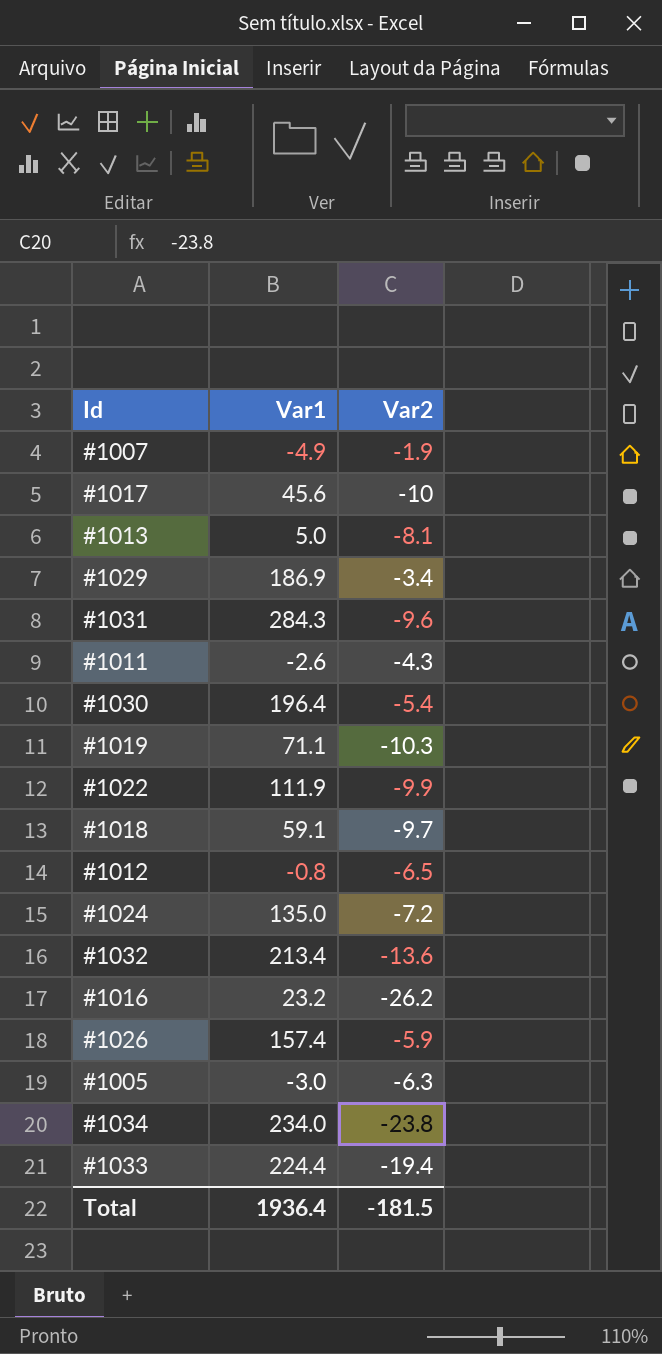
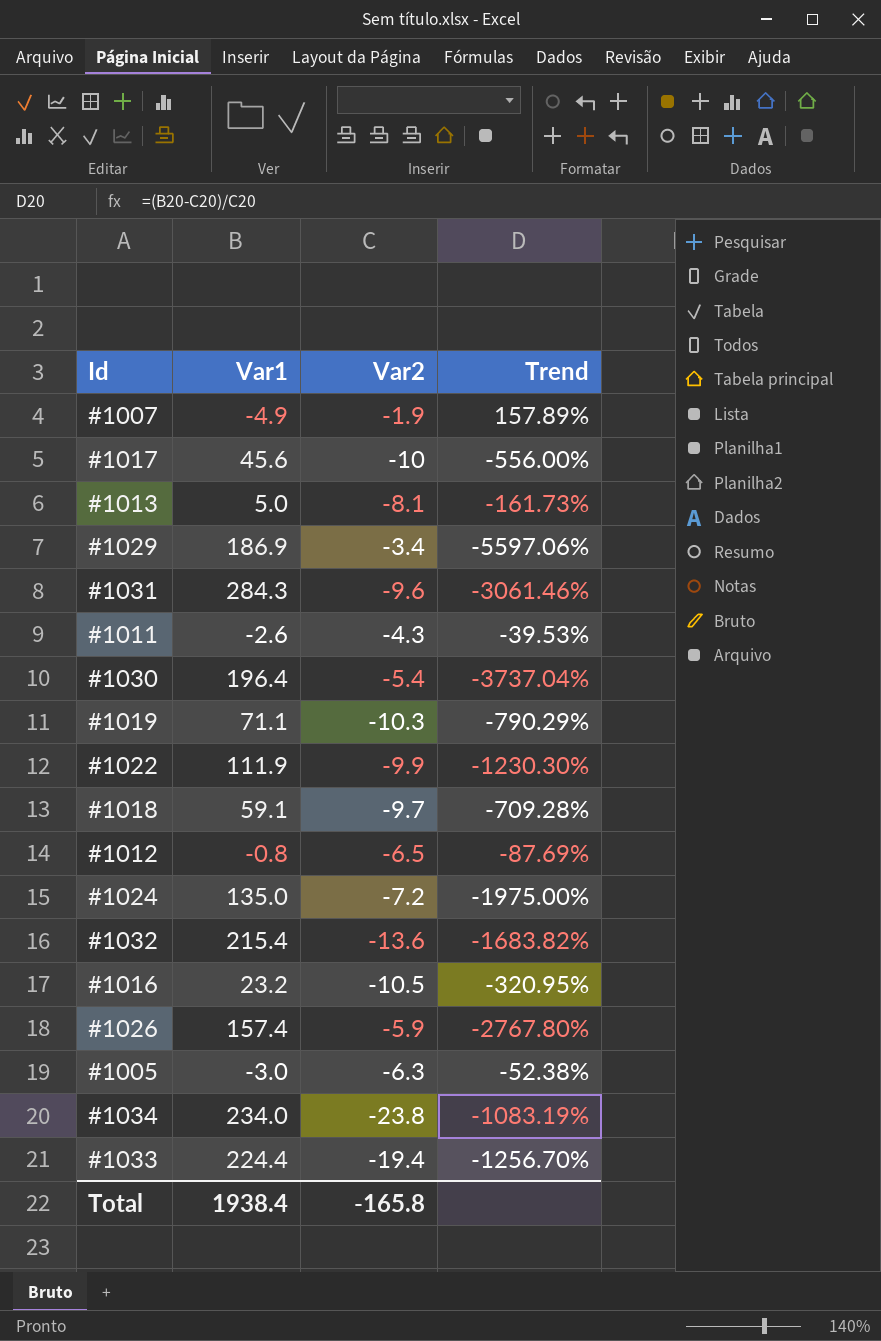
column Trend | formula: none -> ([Var1] - [Var2]) / [Var2]
#1032 | Var1: 213.4 -> 215.4
#1016 | Var2: -26.2 -> -10.5
Total | Var1: 1936.4 -> 1938.4
Total | Var2: -181.5 -> -165.8

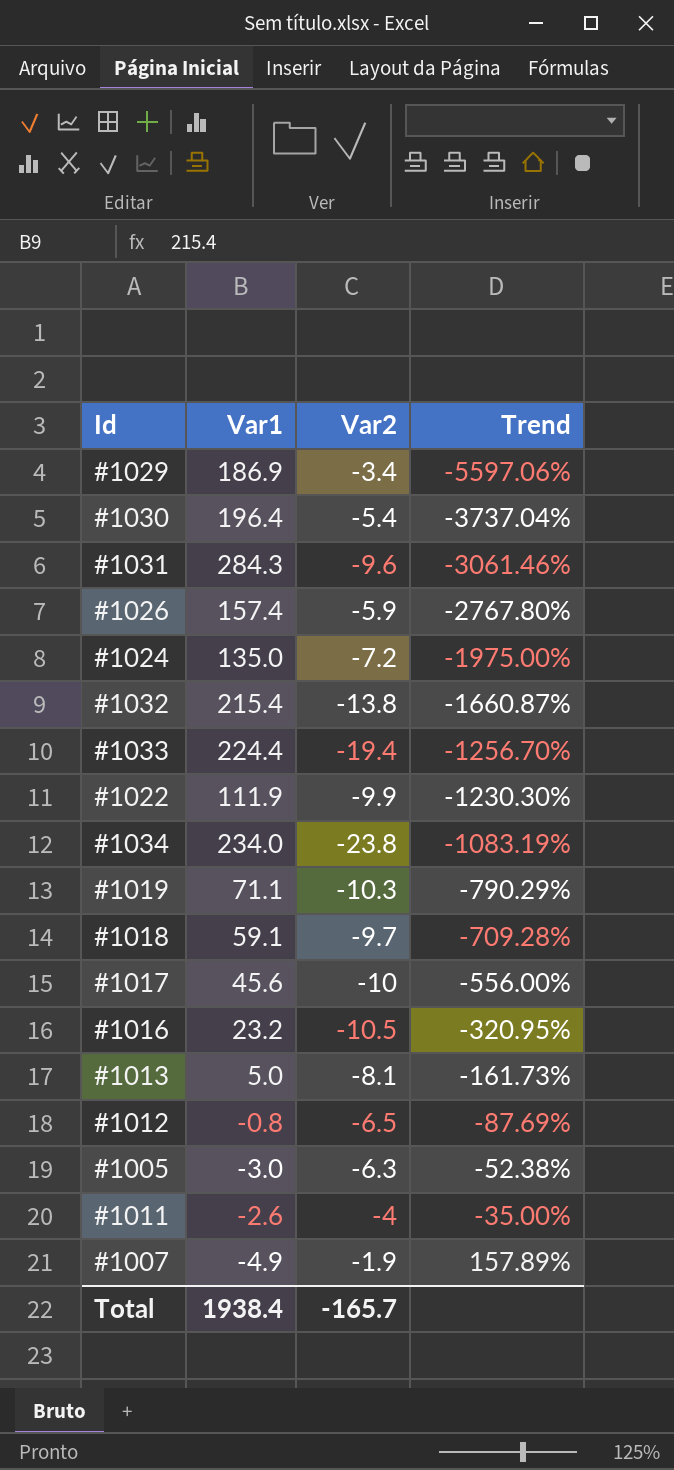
row order: none -> Trend ascending
#1032 | Var2: -13.6 -> -13.8
#1032 | Trend: -1683.82% -> -1660.87%
#1011 | Var2: -4.3 -> -4
#1011 | Trend: -39.53% -> -35.00%
Total | Var2: -165.8 -> -165.7

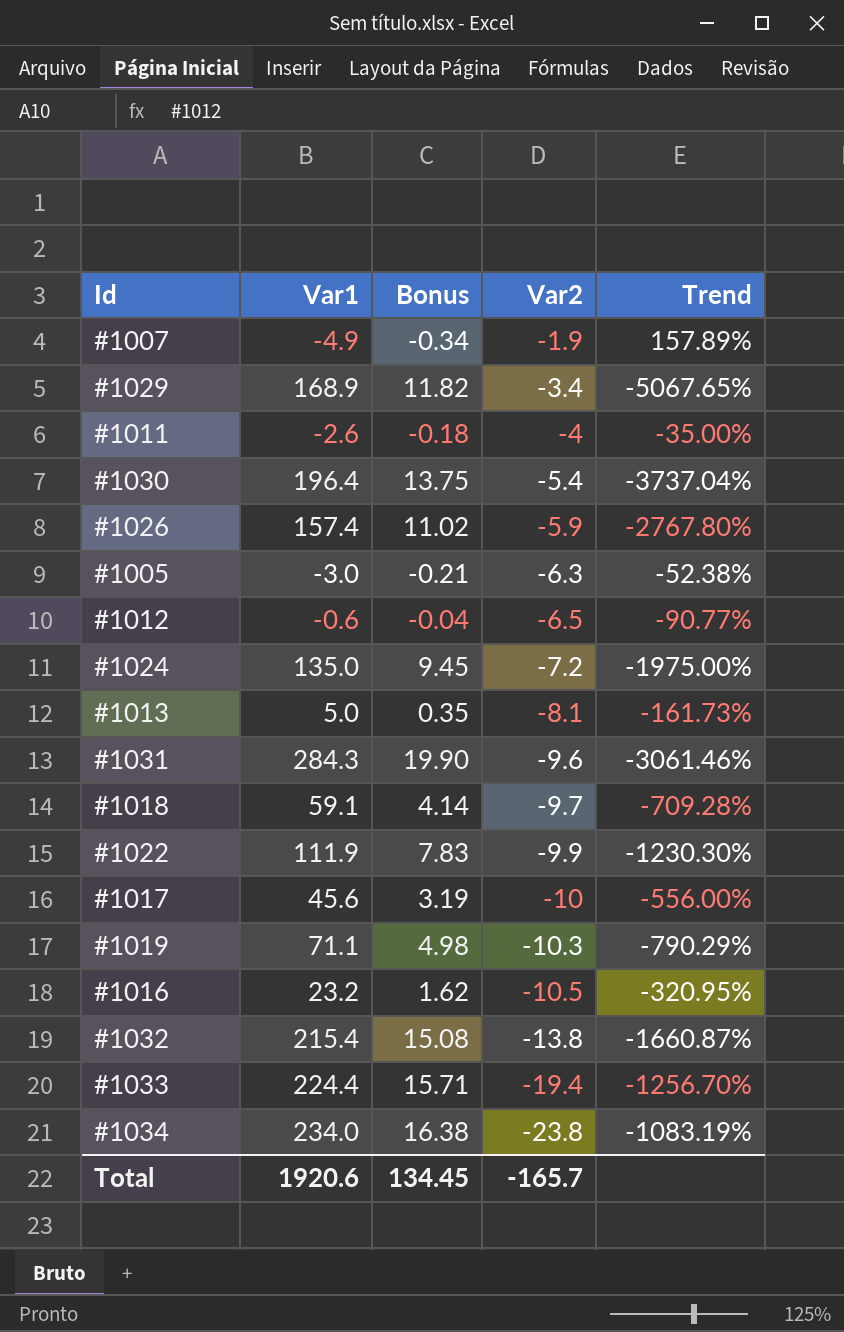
row order: Trend ascending -> Var2 descending
column Bonus | formula: none -> [Var1] * 0.07
#1029 | Var1: 186.9 -> 168.9
#1029 | Trend: -5597.06% -> -5067.65%
#1012 | Var1: -0.8 -> -0.6
#1012 | Trend: -87.69% -> -90.77%
Total | Var1: 1938.4 -> 1920.6

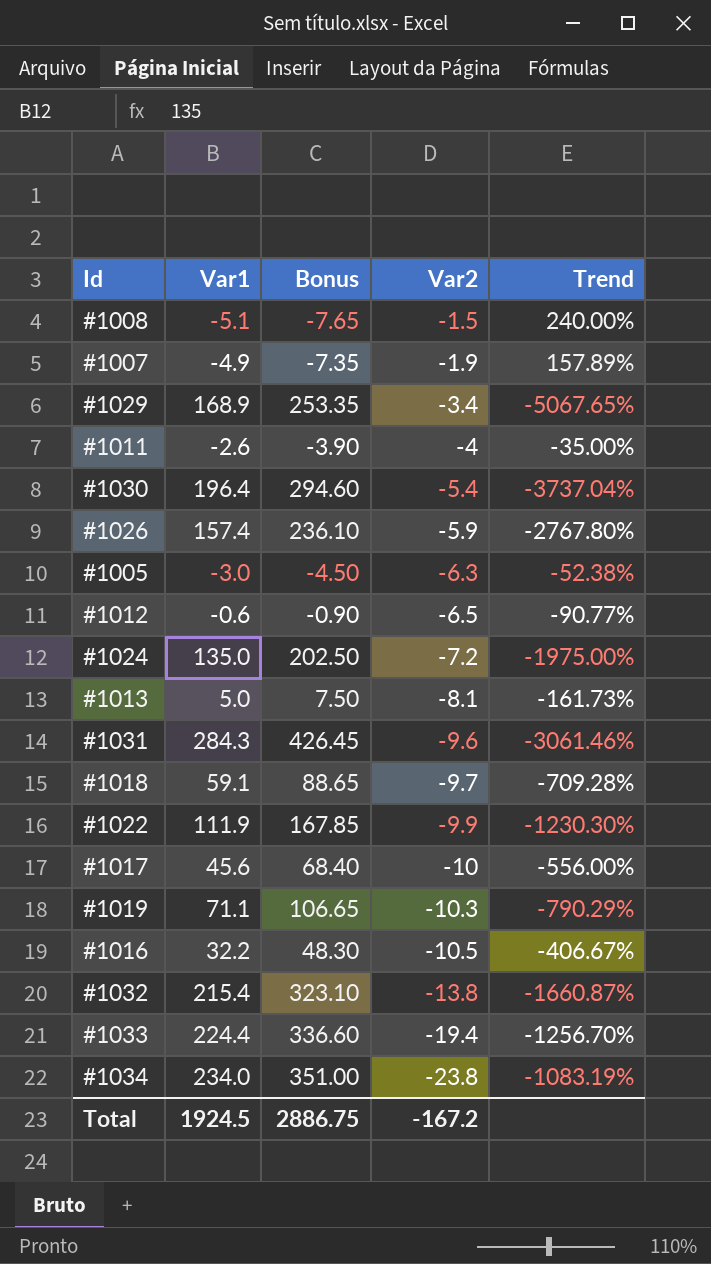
column Bonus | formula: [Var1] * 0.07 -> [Var1] * 1.5
row #1008: none -> -5.1 | -7.65 | -1.5 | 240.00%
#1016 | Var1: 23.2 -> 32.2
#1016 | Trend: -320.95% -> -406.67%
Total | Var1: 1920.6 -> 1924.5
Total | Bonus: 134.45 -> 2886.75
Total | Var2: -165.7 -> -167.2

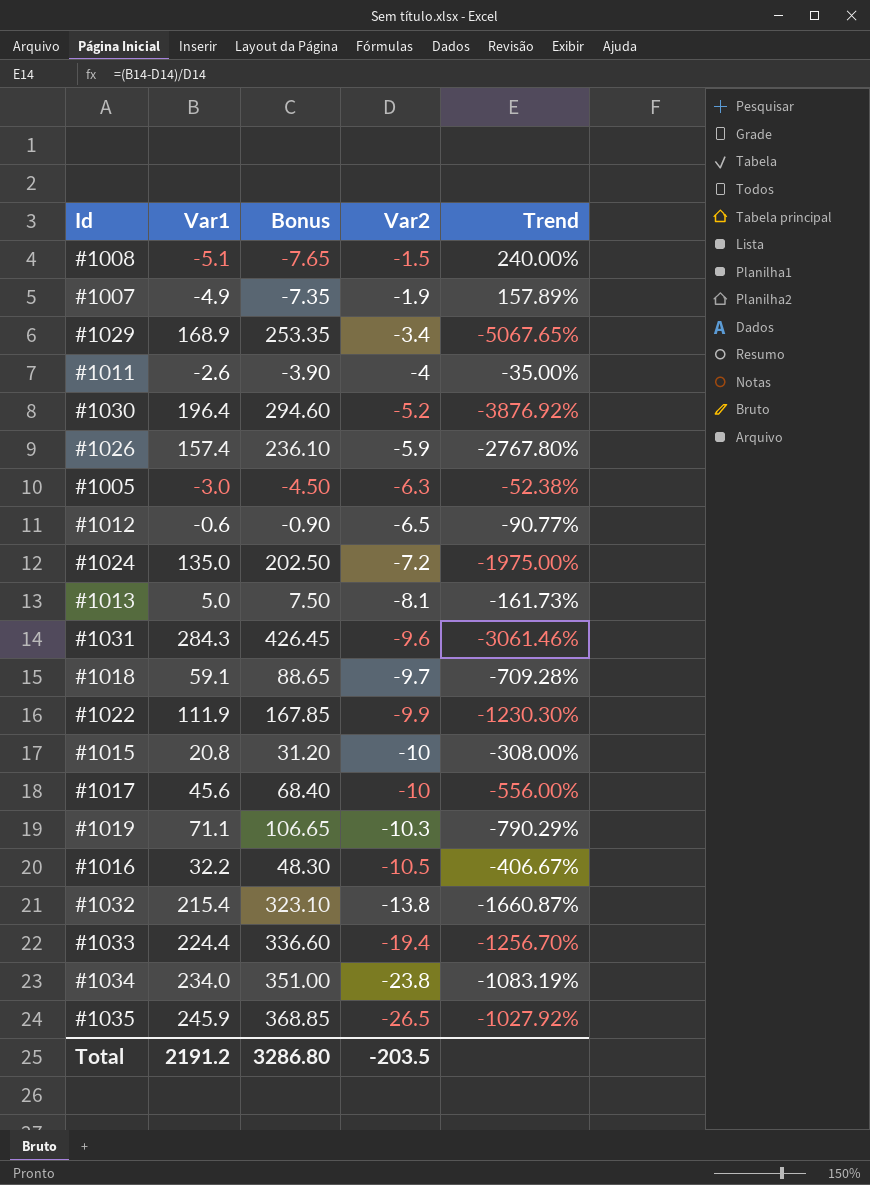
#1030 | Var2: -5.4 -> -5.2
#1030 | Trend: -3737.04% -> -3876.92%
row #1015: none -> 20.8 | 31.20 | -10 | -308.00%
row #1035: none -> 245.9 | 368.85 | -26.5 | -1027.92%
Total | Var1: 1924.5 -> 2191.2
Total | Bonus: 2886.75 -> 3286.80
Total | Var2: -167.2 -> -203.5

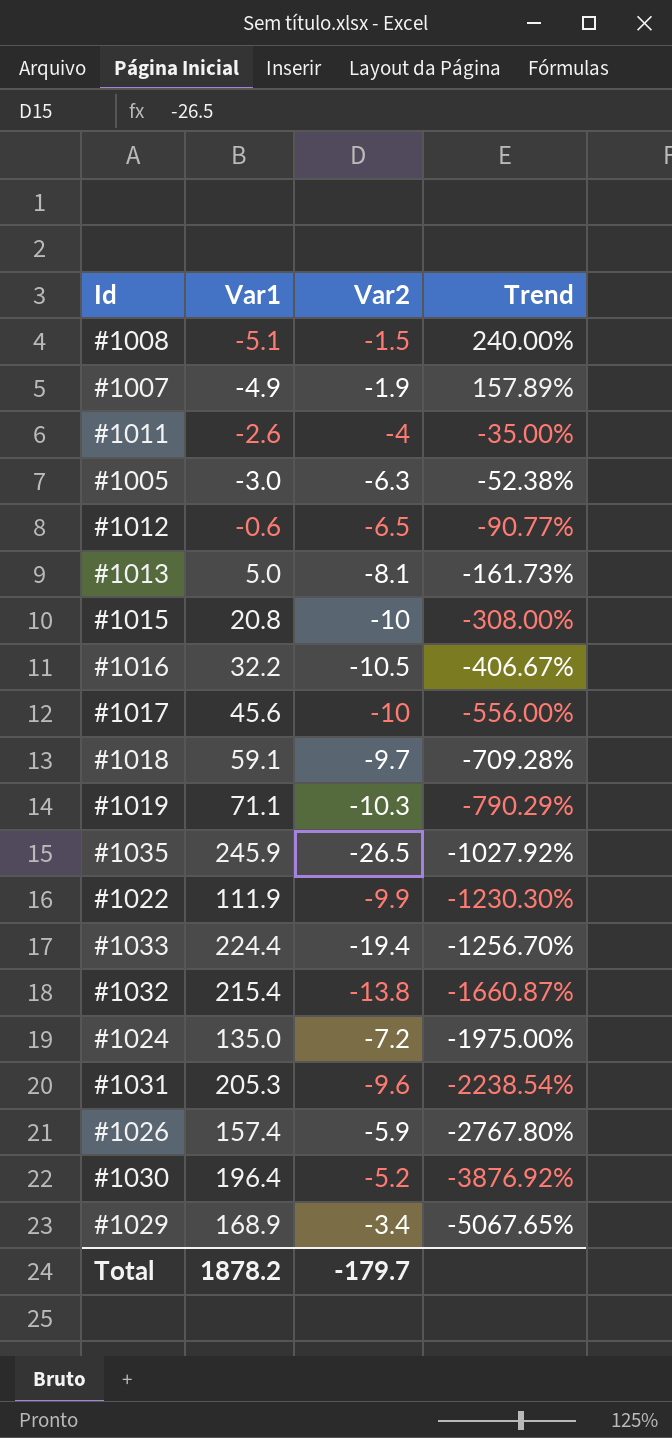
row order: Var2 descending -> Trend descending
column Bonus | formula: [Var1] * 1.5 -> none
row #1034: 234.0 | 351.00 | -23.8 | -1083.19% -> none
#1031 | Var1: 284.3 -> 205.3
#1031 | Trend: -3061.46% -> -2238.54%
Total | Var1: 2191.2 -> 1878.2
Total | Var2: -203.5 -> -179.7

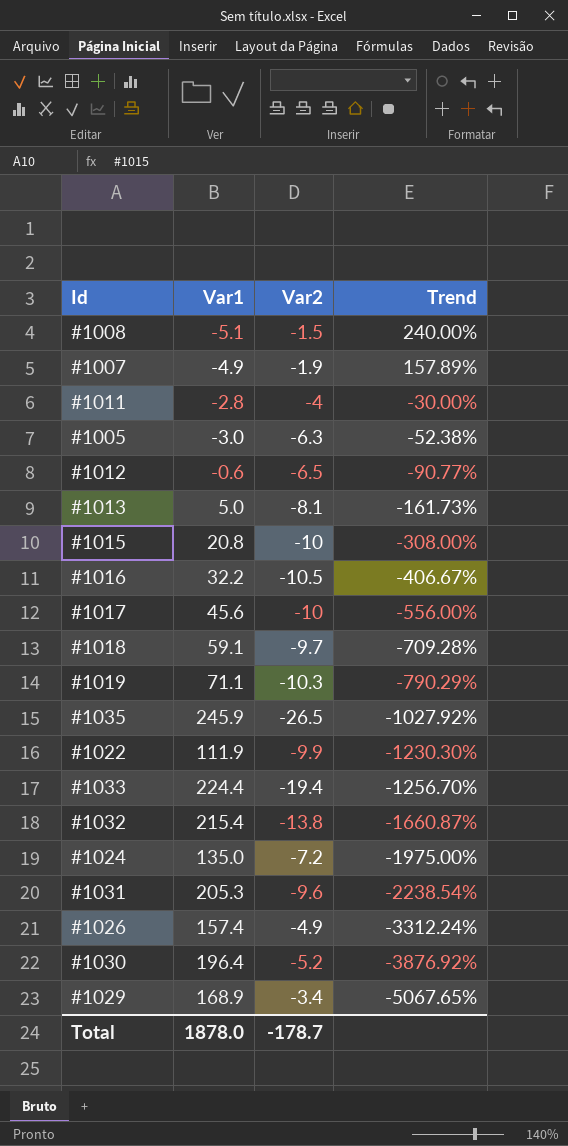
#1011 | Var1: -2.6 -> -2.8
#1011 | Trend: -35.00% -> -30.00%
#1026 | Var2: -5.9 -> -4.9
#1026 | Trend: -2767.80% -> -3312.24%
Total | Var1: 1878.2 -> 1878.0
Total | Var2: -179.7 -> -178.7

